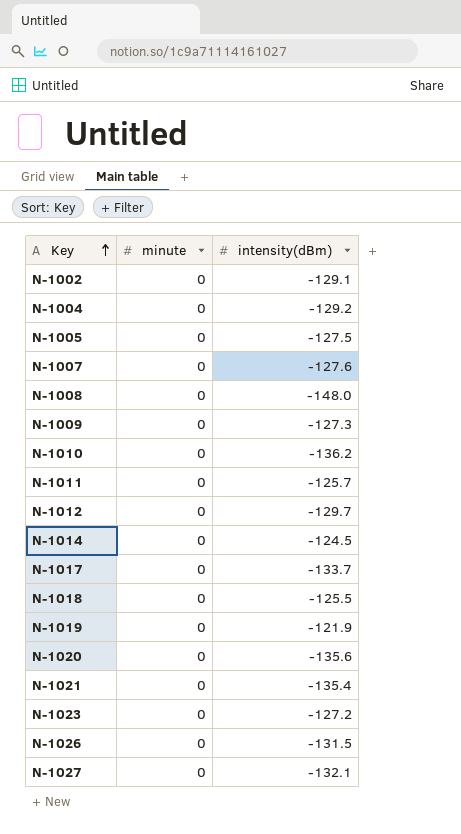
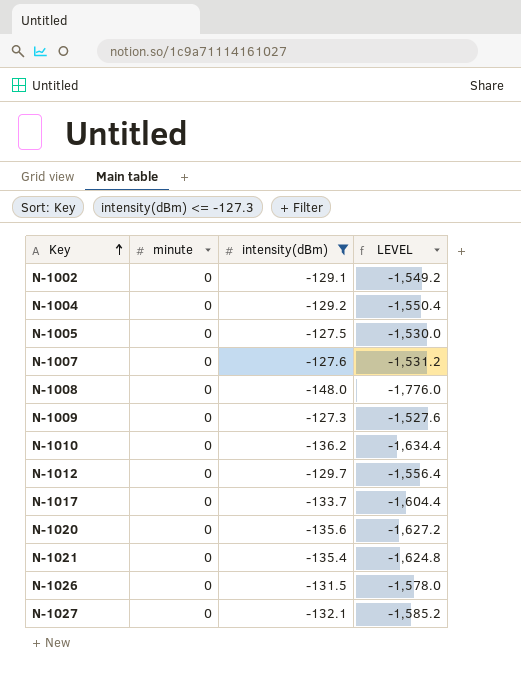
filter: none -> intensity(dBm) <= -127.3
column LEVEL | formula: none -> [intensity(dBm)] * 12

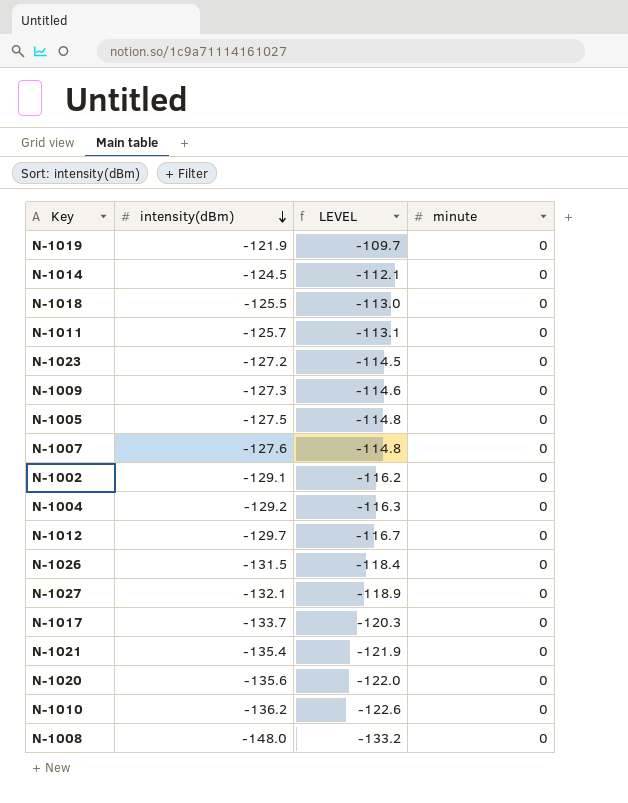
filter: intensity(dBm) <= -127.3 -> none
row order: Key ascending -> intensity(dBm) descending
column LEVEL | formula: [intensity(dBm)] * 12 -> [intensity(dBm)] * 0.9
column minute | position: 2 -> 4

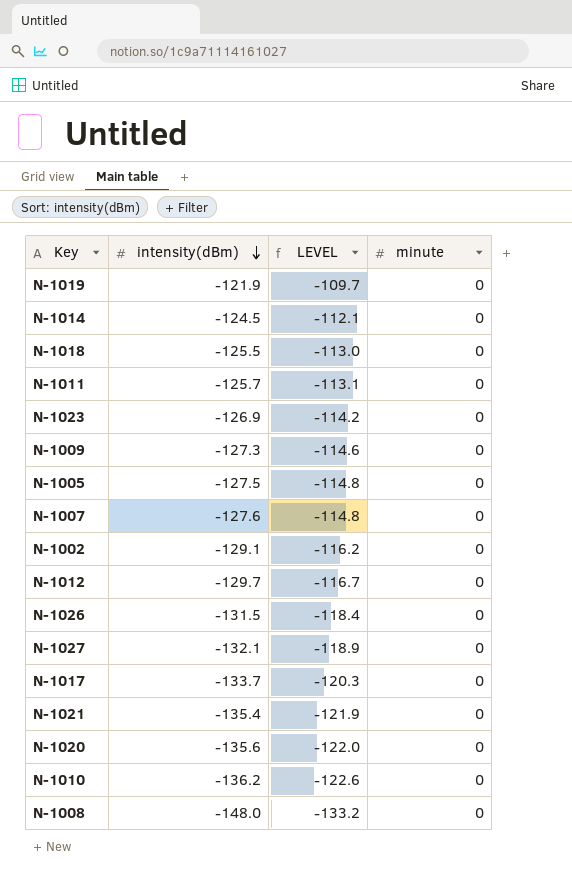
row N-1004: -129.2 | -116.3 | 0 -> none
N-1023 | intensity(dBm): -127.2 -> -126.9
N-1023 | LEVEL: -114.5 -> -114.2

